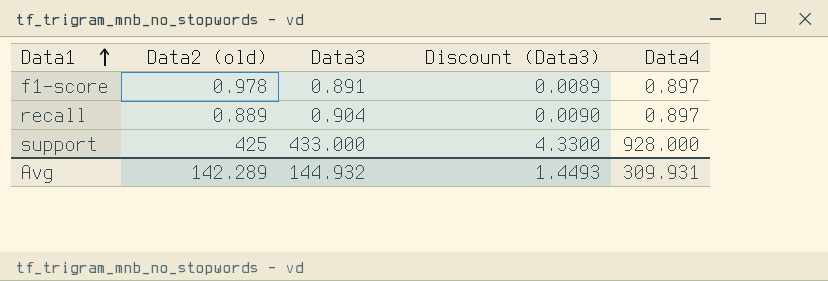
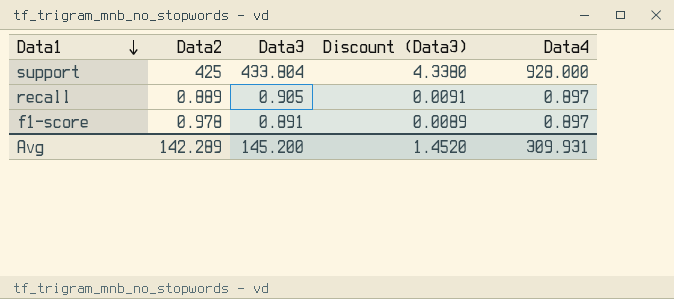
row order: Data1 ascending -> Data1 descending
column name: Data2 (old) -> Data2
support | Data3: 433.000 -> 433.804
support | Discount (Data3): 4.3300 -> 4.3380
recall | Data3: 0.904 -> 0.905
recall | Discount (Data3): 0.0090 -> 0.0091
Avg | Data3: 144.932 -> 145.200
Avg | Discount (Data3): 1.4493 -> 1.4520

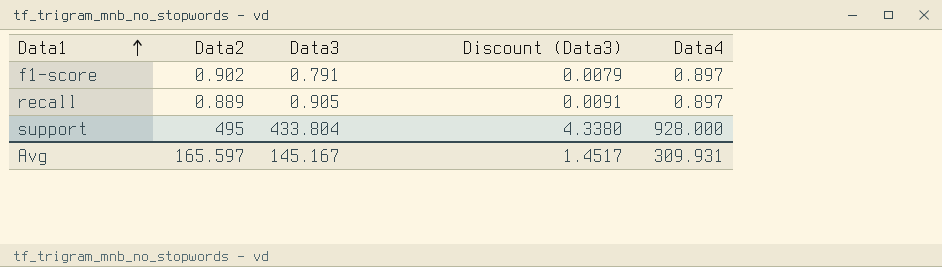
row order: Data1 descending -> Data1 ascending
f1-score | Data2: 0.978 -> 0.902
f1-score | Data3: 0.891 -> 0.791
f1-score | Discount (Data3): 0.0089 -> 0.0079
support | Data2: 425 -> 495
Avg | Data2: 142.289 -> 165.597
Avg | Data3: 145.200 -> 145.167
Avg | Discount (Data3): 1.4520 -> 1.4517

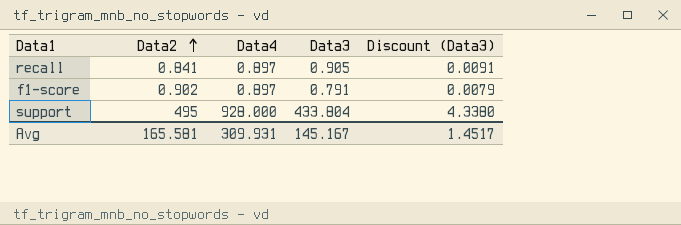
row order: Data1 ascending -> Data2 ascending
column Data4 | position: 5 -> 3
recall | Data2: 0.889 -> 0.841
Avg | Data2: 165.597 -> 165.581

